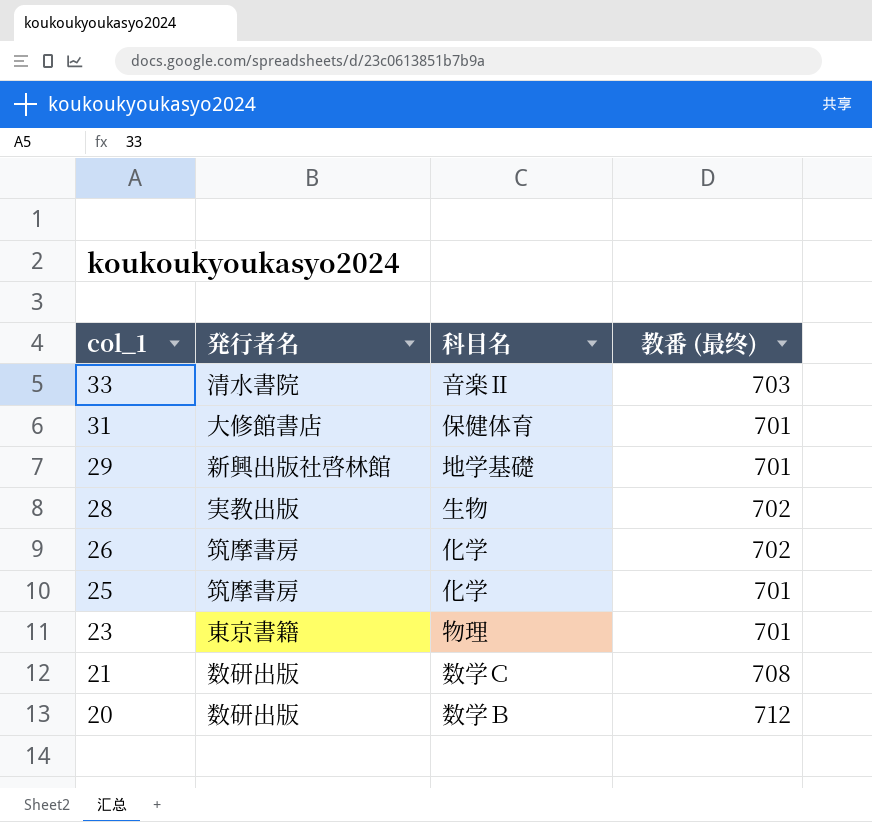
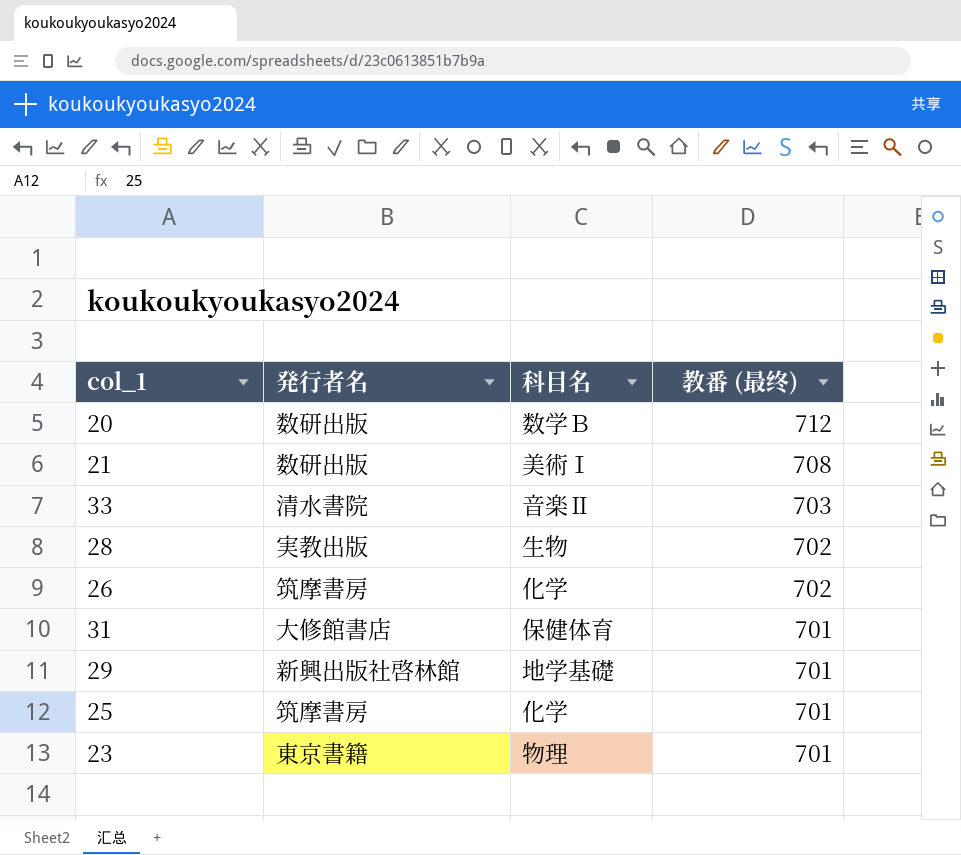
row order: col_1 descending -> 教番 (最终) descending
21 | 科目名: 数学Ｃ -> 美術Ⅰ

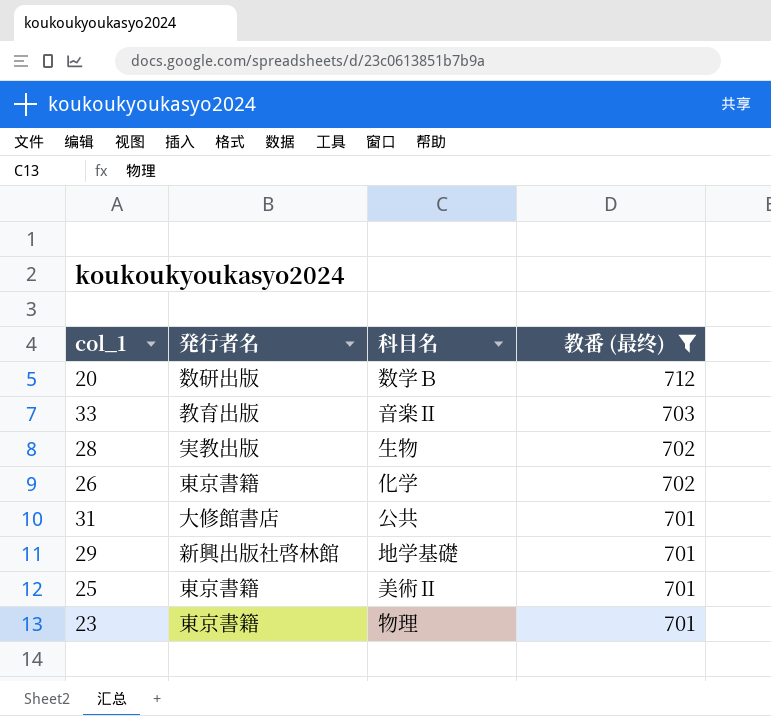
filter: none -> 教番 (最终) != 708
33 | 発行者名: 清水書院 -> 教育出版
26 | 発行者名: 筑摩書房 -> 東京書籍
31 | 科目名: 保健体育 -> 公共
25 | 発行者名: 筑摩書房 -> 東京書籍
25 | 科目名: 化学 -> 美術Ⅱ

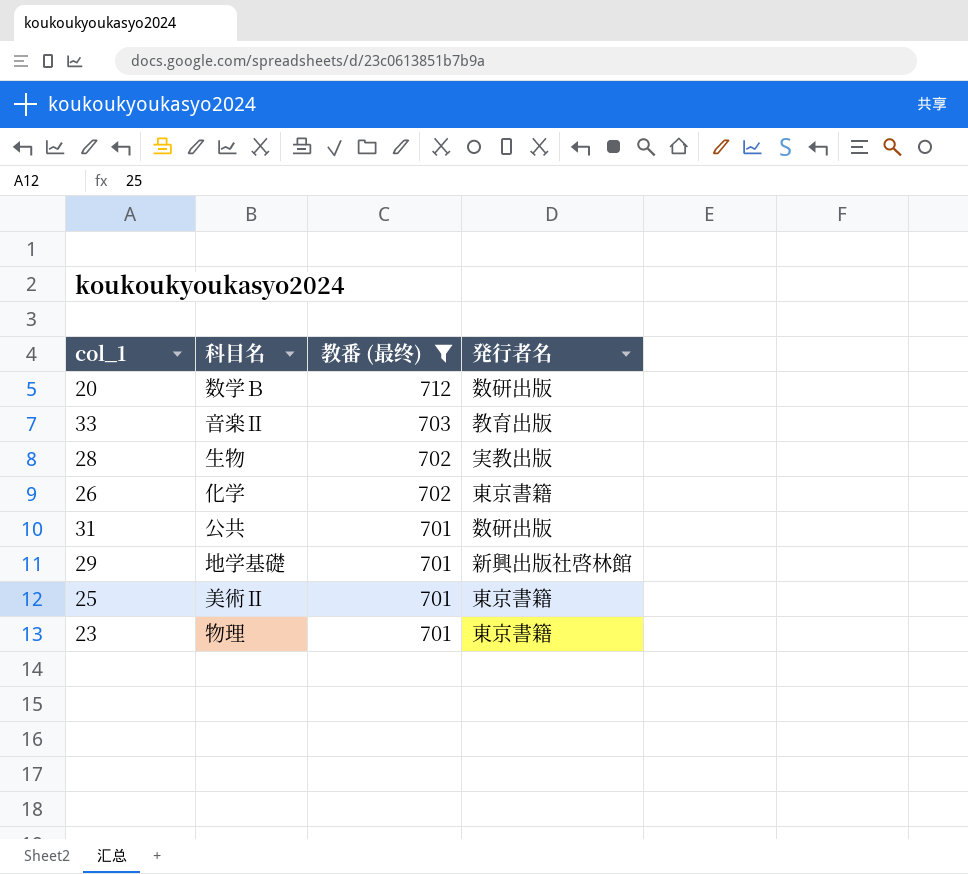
column 発行者名 | position: 2 -> 4
31 | 発行者名: 大修館書店 -> 数研出版

